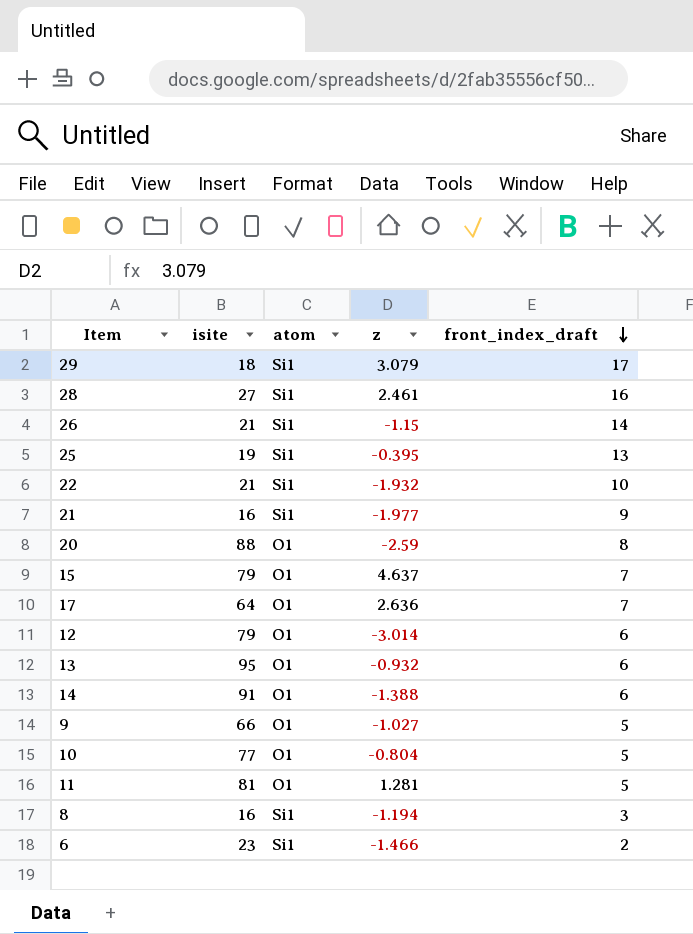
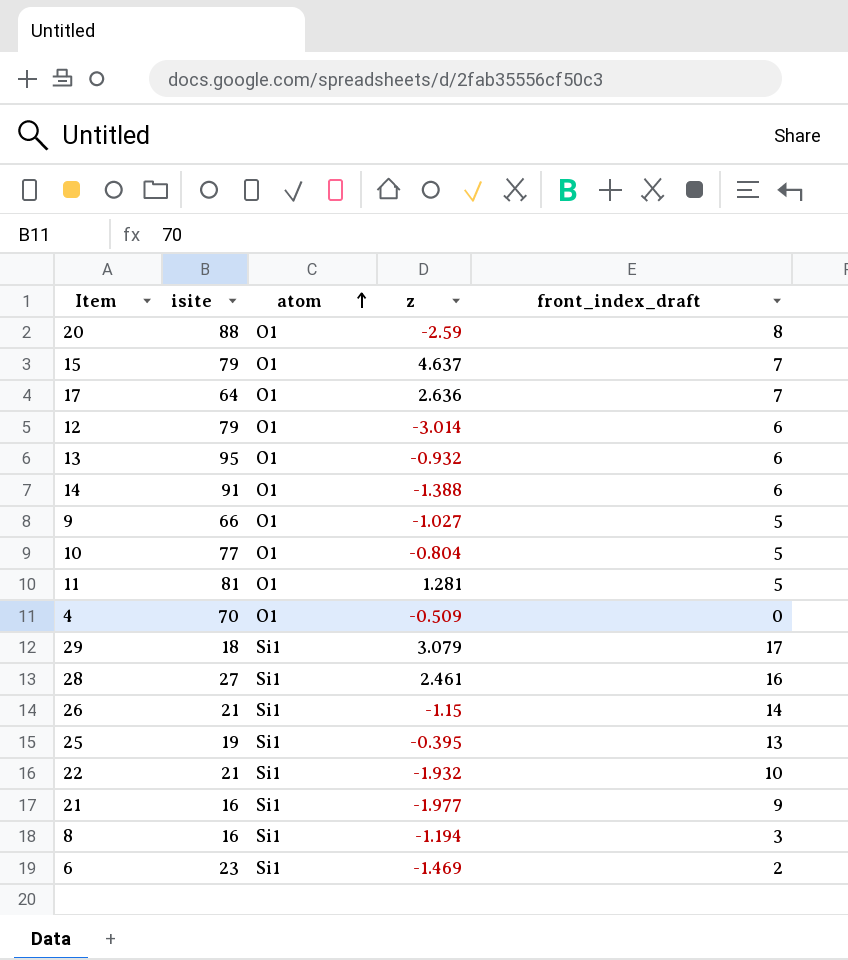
row order: front_index_draft descending -> atom ascending
row 4: none -> 70 | O1 | -0.509 | 0
6 | z: -1.466 -> -1.469

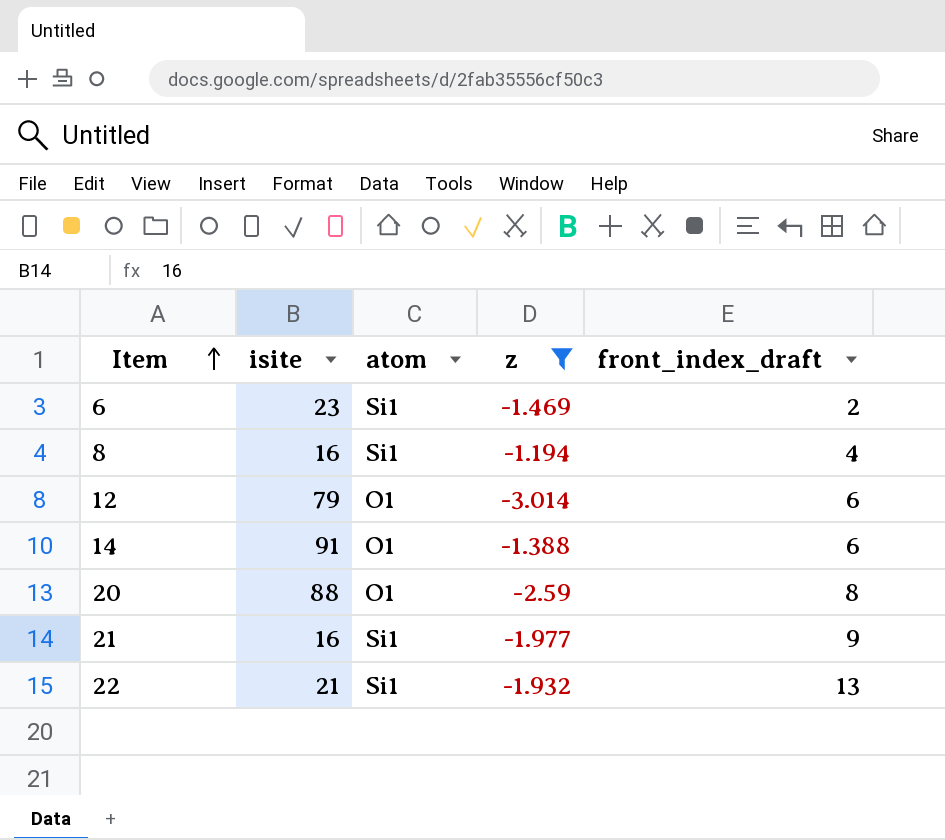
filter: none -> z <= -1.194
row order: atom ascending -> Item ascending
8 | front_index_draft: 3 -> 4
22 | front_index_draft: 10 -> 13

